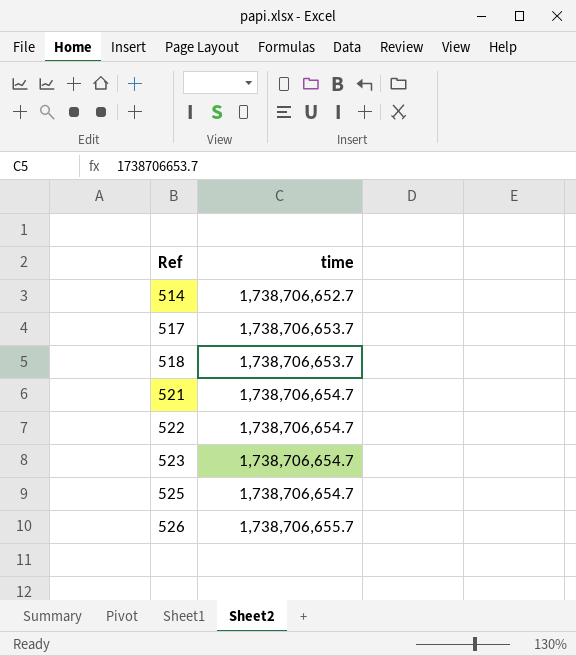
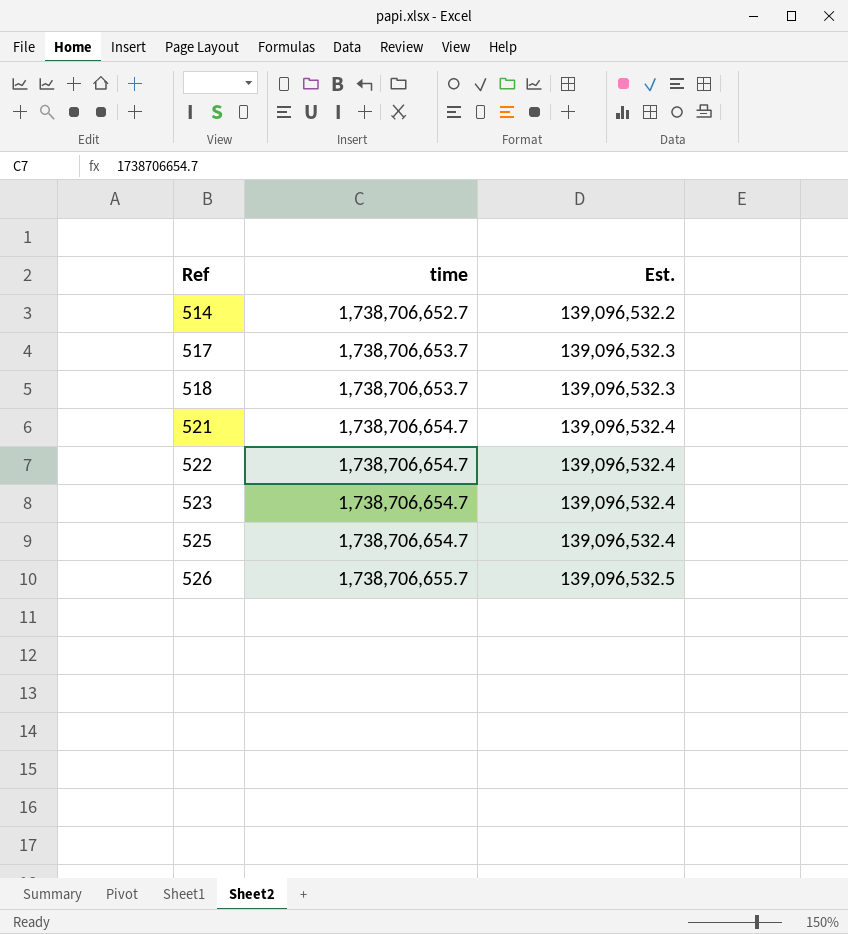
column Est. | formula: none -> [time] * 0.08

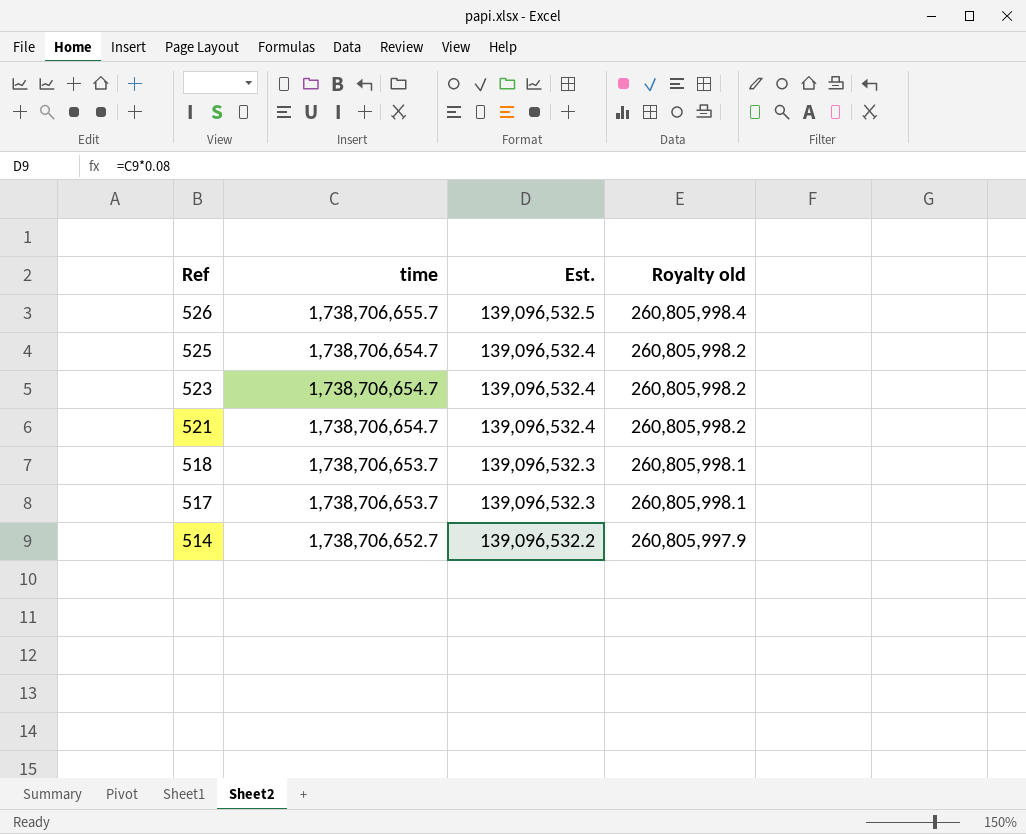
row order: Ref ascending -> Ref descending
column Royalty old | formula: none -> [time] * 0.15
row 522: 1,738,706,654.7 | 139,096,532.4 -> none

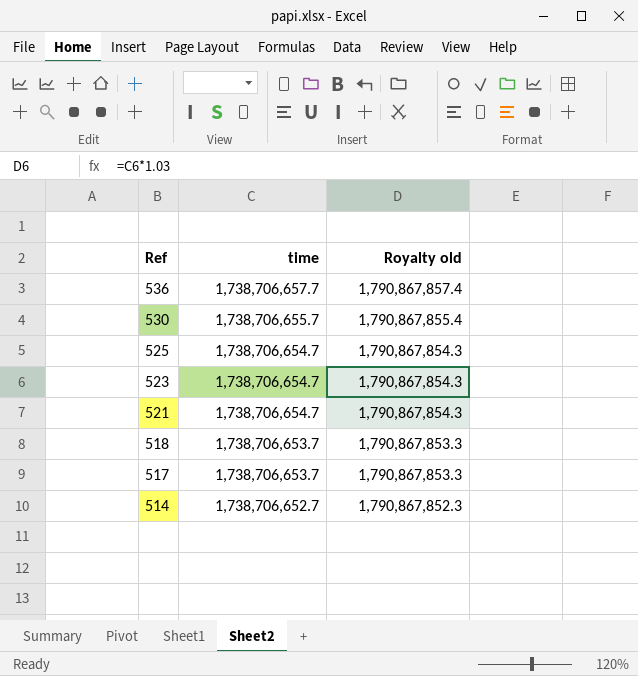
column Est. | formula: [time] * 0.08 -> none
column Royalty old | formula: [time] * 0.15 -> [time] * 1.03
row 526: 1,738,706,655.7 | 139,096,532.5 | 260,805,998.4 -> none
row 536: none -> 1,738,706,657.7 | 1,790,867,857.4
row 530: none -> 1,738,706,655.7 | 1,790,867,855.4

